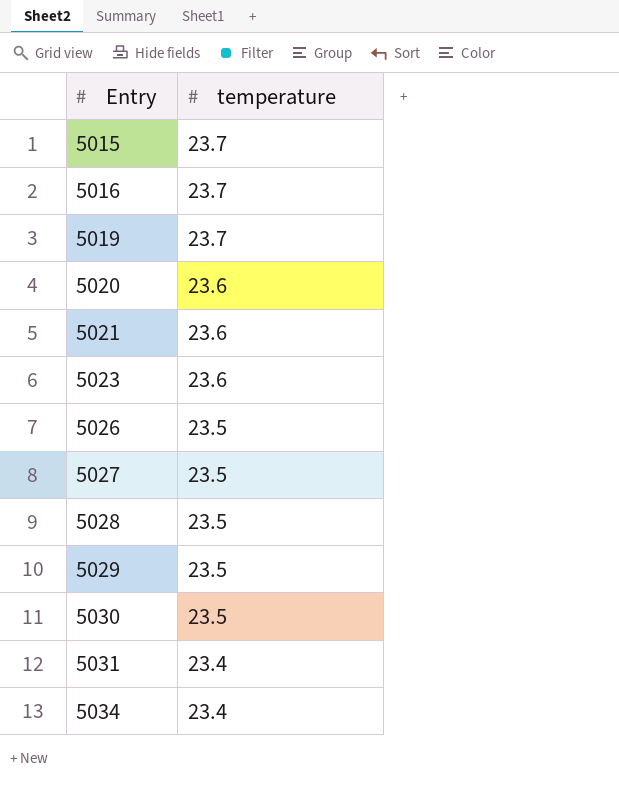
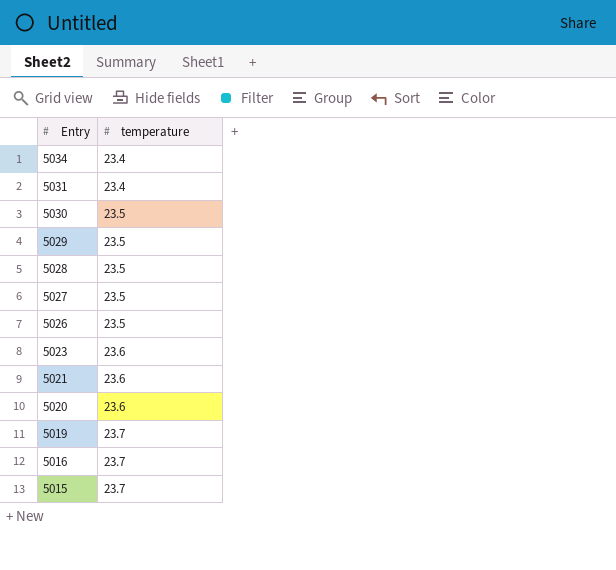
row order: Entry ascending -> Entry descending

